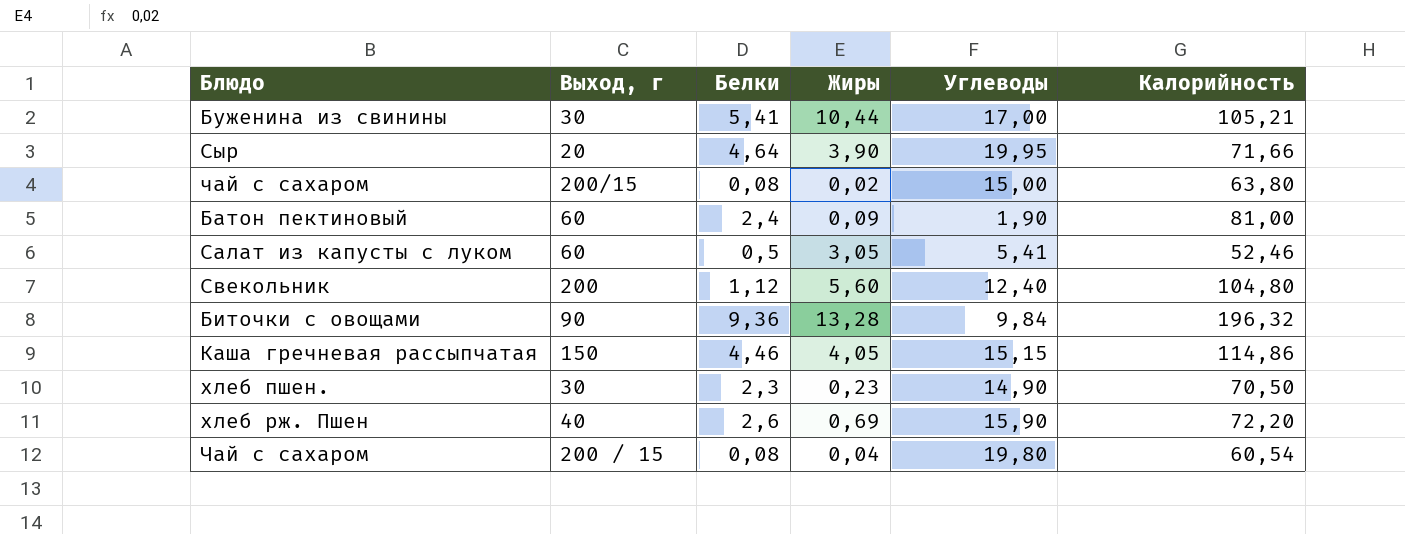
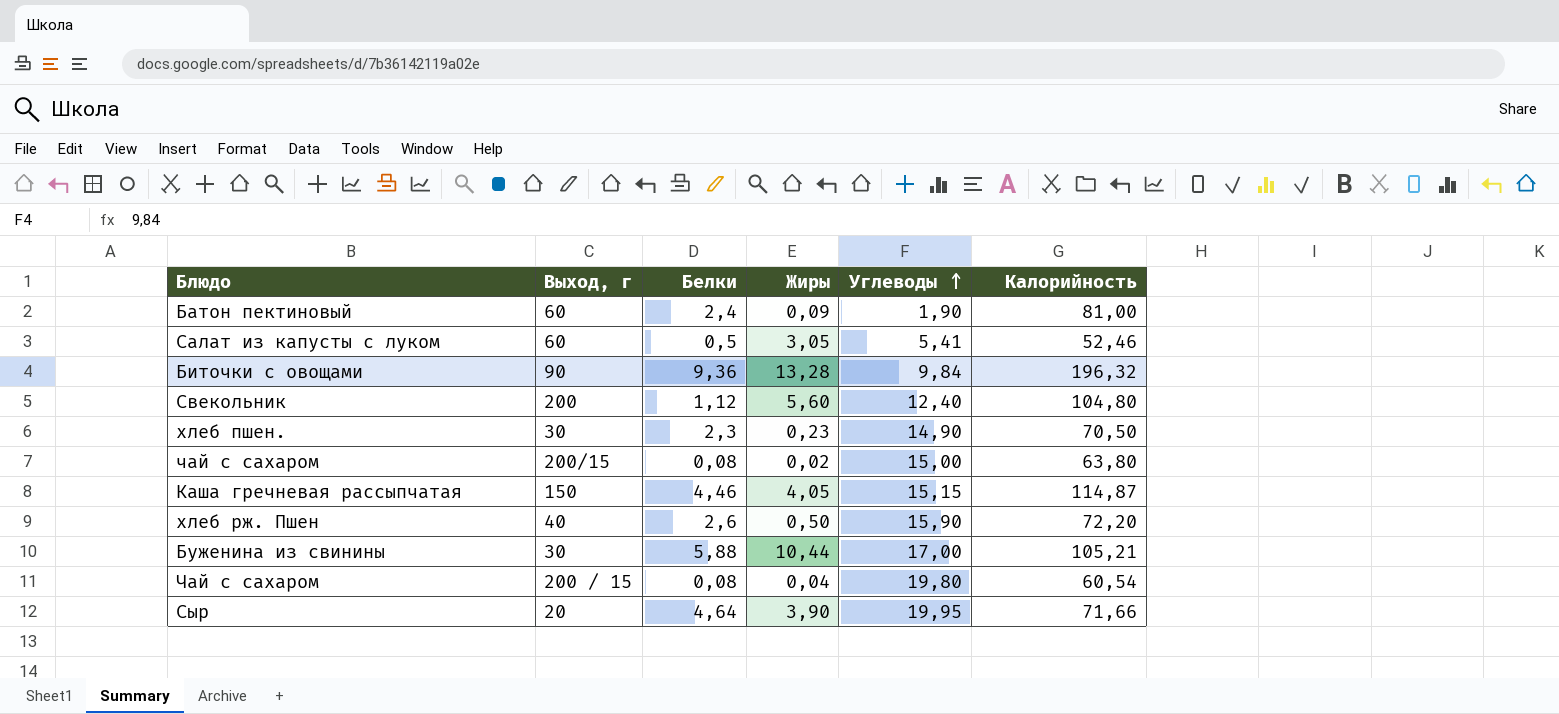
row order: none -> Углеводы ascending
Каша гречневая рассыпчатая | Калорийность: 114,86 -> 114,87
хлеб рж. Пшен | Жиры: 0,69 -> 0,50
Буженина из свинины | Белки: 5,41 -> 5,88

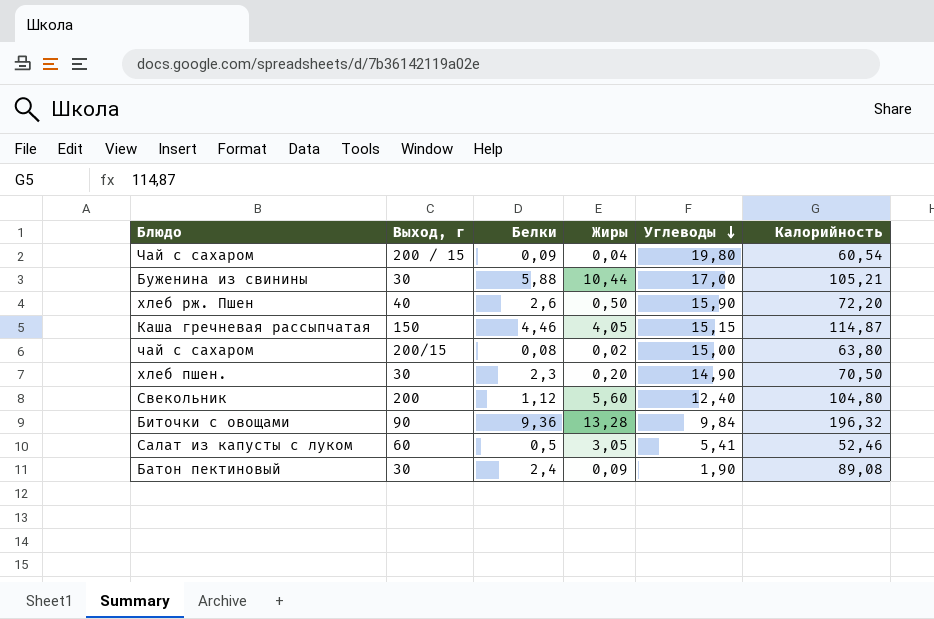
row order: Углеводы ascending -> Углеводы descending
row Сыр: 20 | 4,64 | 3,90 | 19,95 | 71,66 -> none
Чай с сахаром | Белки: 0,08 -> 0,09
хлеб пшен. | Жиры: 0,23 -> 0,20
Батон пектиновый | Выход, г: 60 -> 30
Батон пектиновый | Калорийность: 81,00 -> 89,08

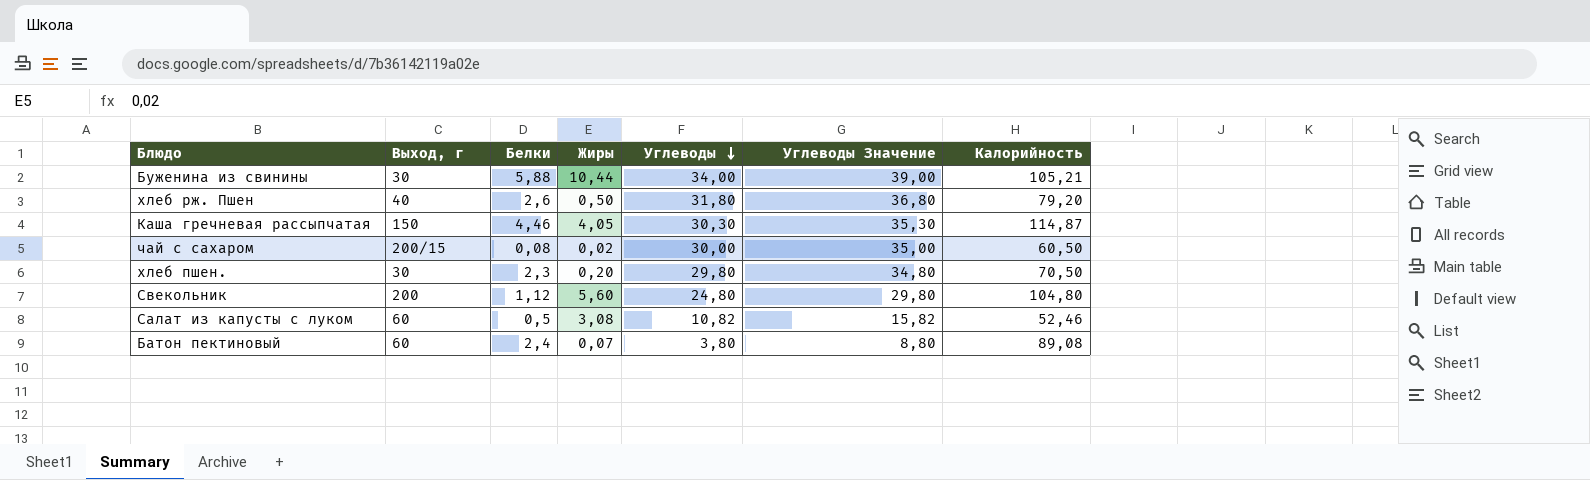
column Углеводы Значение | formula: none -> [Углеводы] + 5
row Чай с сахаром: 200 / 15 | 0,09 | 0,04 | 19,80 | 60,54 -> none
row Биточки с овощами: 90 | 9,36 | 13,28 | 9,84 | 196,32 -> none
Буженина из свинины | Углеводы: 17,00 -> 34,00
хлеб рж. Пшен | Углеводы: 15,90 -> 31,80
хлеб рж. Пшен | Калорийность: 72,20 -> 79,20
Каша гречневая рассыпчатая | Углеводы: 15,15 -> 30,30
чай с сахаром | Углеводы: 15,00 -> 30,00
чай с сахаром | Калорийность: 63,80 -> 60,50
хлеб пшен. | Углеводы: 14,90 -> 29,80
Свекольник | Углеводы: 12,40 -> 24,80
Салат из капусты с луком | Жиры: 3,05 -> 3,08
Салат из капусты с луком | Углеводы: 5,41 -> 10,82
Батон пектиновый | Выход, г: 30 -> 60
Батон пектиновый | Жиры: 0,09 -> 0,07
Батон пектиновый | Углеводы: 1,90 -> 3,80

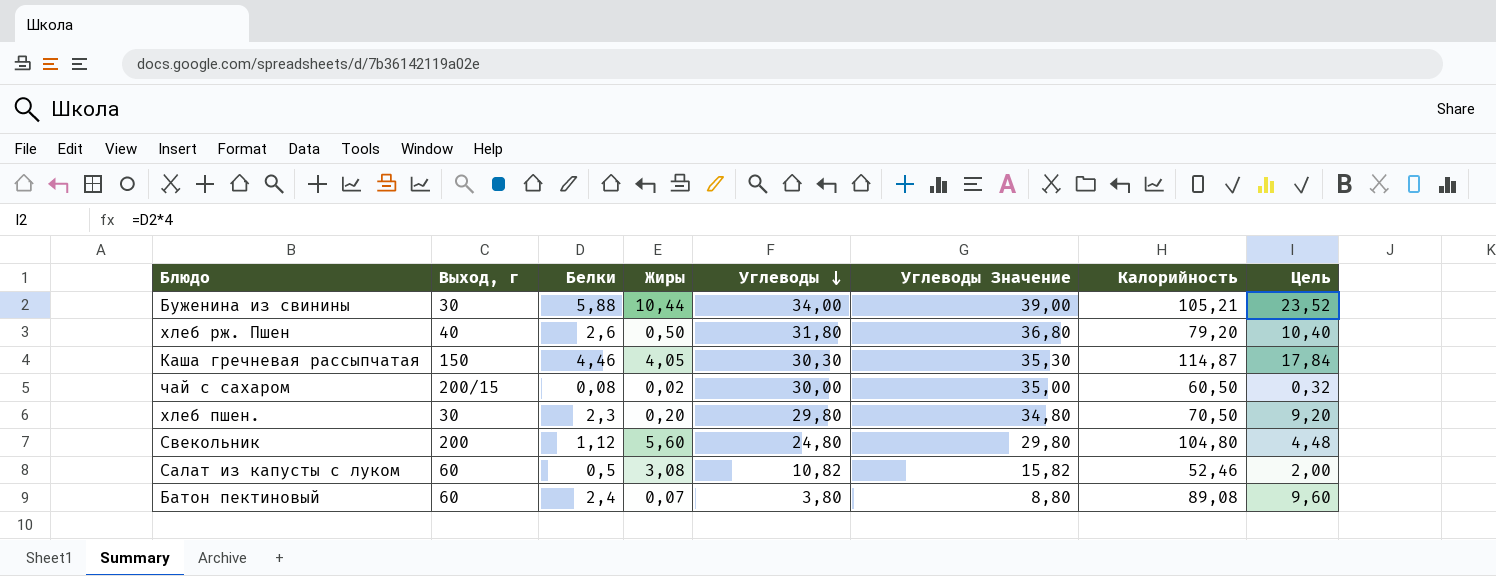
column Цель | formula: none -> [Белки] * 4

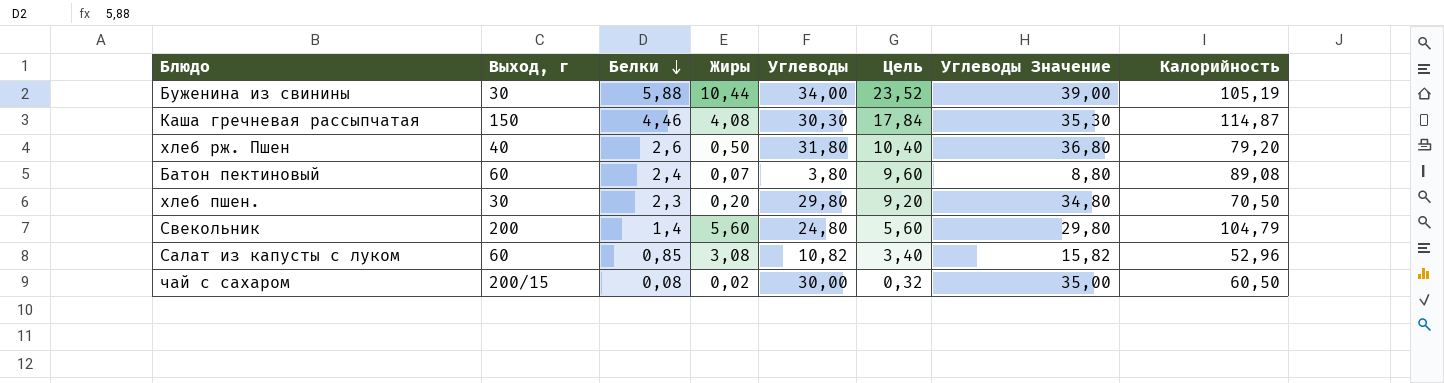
row order: Углеводы descending -> Белки descending
column Цель | position: 8 -> 6
Буженина из свинины | Калорийность: 105,21 -> 105,19
Каша гречневая рассыпчатая | Жиры: 4,05 -> 4,08
Свекольник | Белки: 1,12 -> 1,4
Свекольник | Цель: 4,48 -> 5,60
Свекольник | Калорийность: 104,80 -> 104,79
Салат из капусты с луком | Белки: 0,5 -> 0,85
Салат из капусты с луком | Цель: 2,00 -> 3,40
Салат из капусты с луком | Калорийность: 52,46 -> 52,96

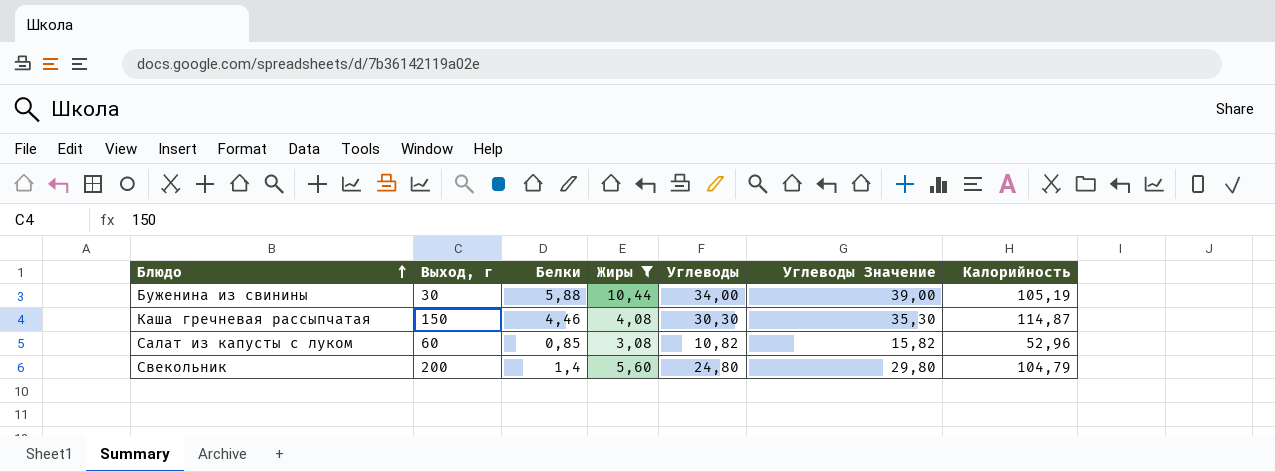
filter: none -> Жиры >= 3,08
row order: Белки descending -> Блюдо ascending
column Цель | formula: [Белки] * 4 -> none

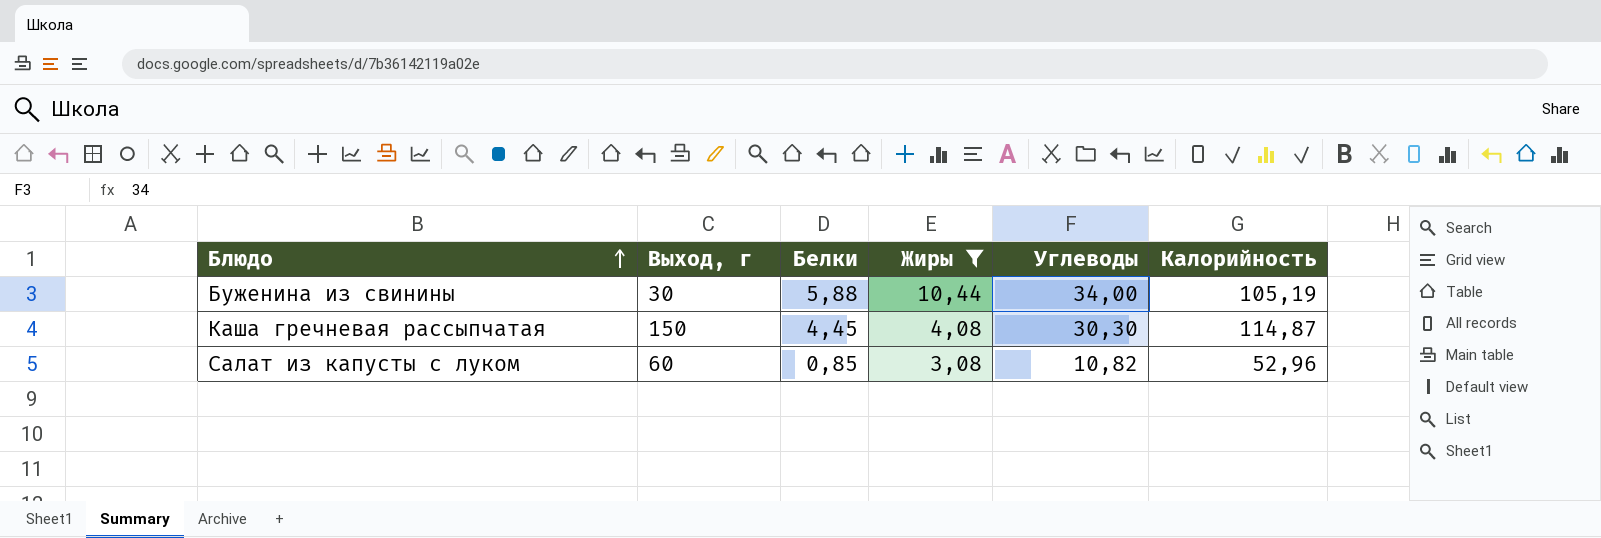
column Углеводы Значение | formula: [Углеводы] + 5 -> none
row Свекольник: 200 | 1,4 | 5,60 | 24,80 | 29,80 | 104,79 -> none
Каша гречневая рассыпчатая | Белки: 4,46 -> 4,45

